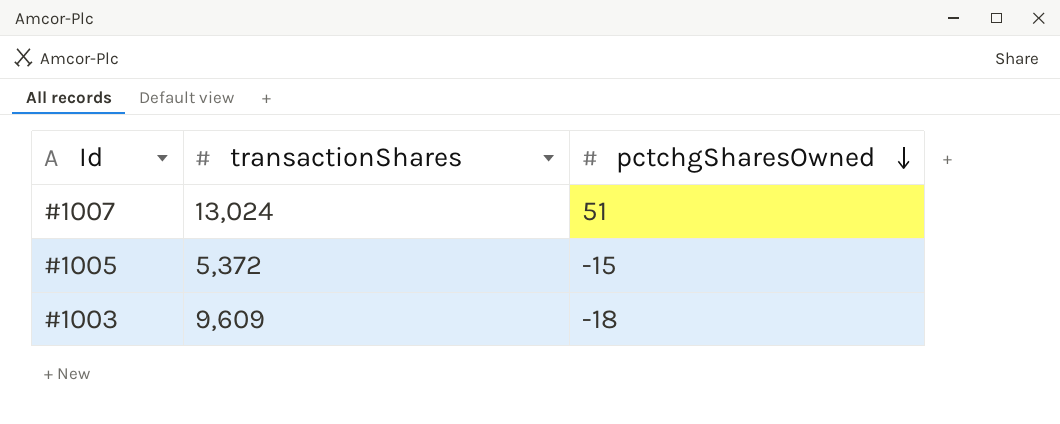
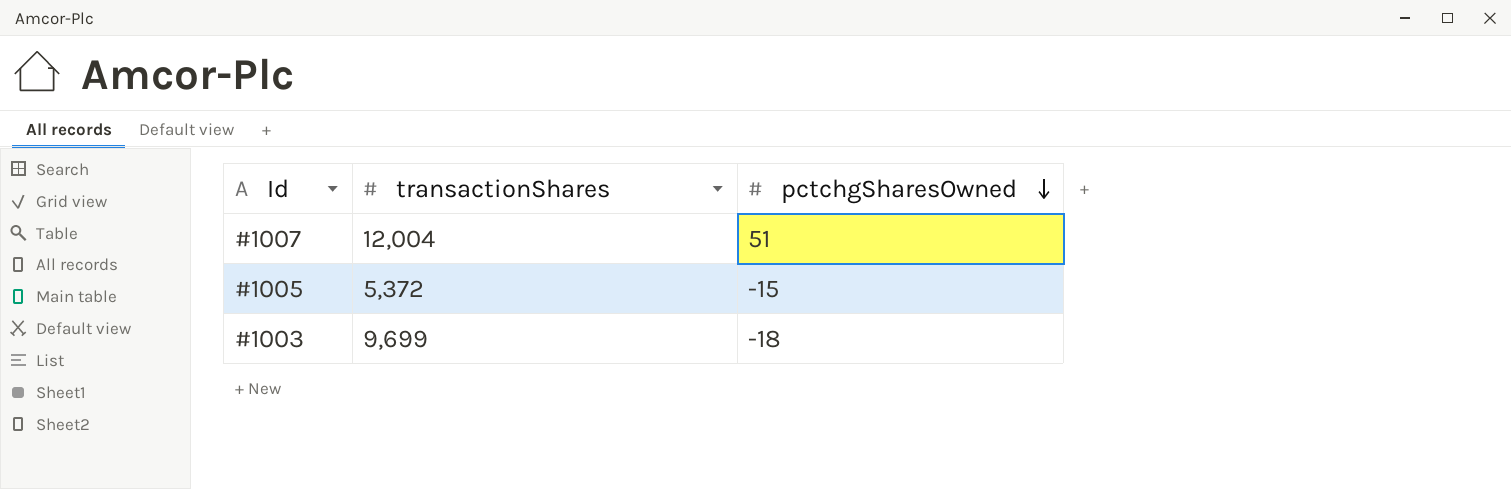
#1007 | transactionShares: 13,024 -> 12,004
#1003 | transactionShares: 9,609 -> 9,699

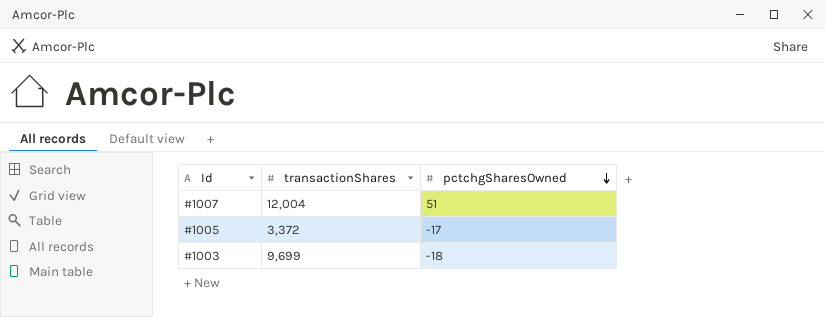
#1005 | transactionShares: 5,372 -> 3,372
#1005 | pctchgSharesOwned: -15 -> -17

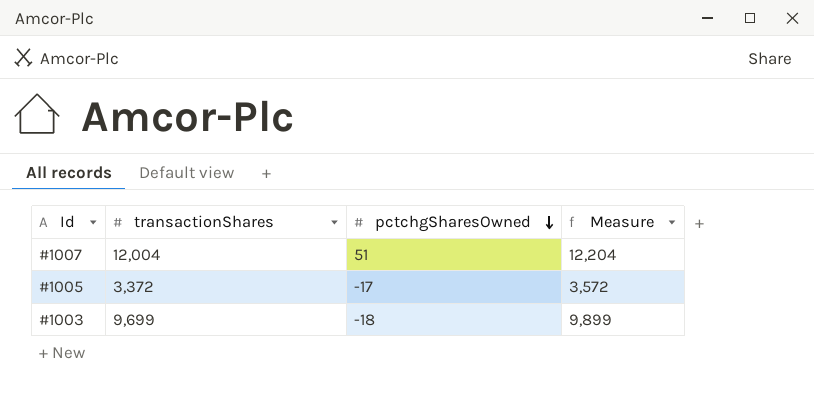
column Measure | formula: none -> [transactionShares] + 200

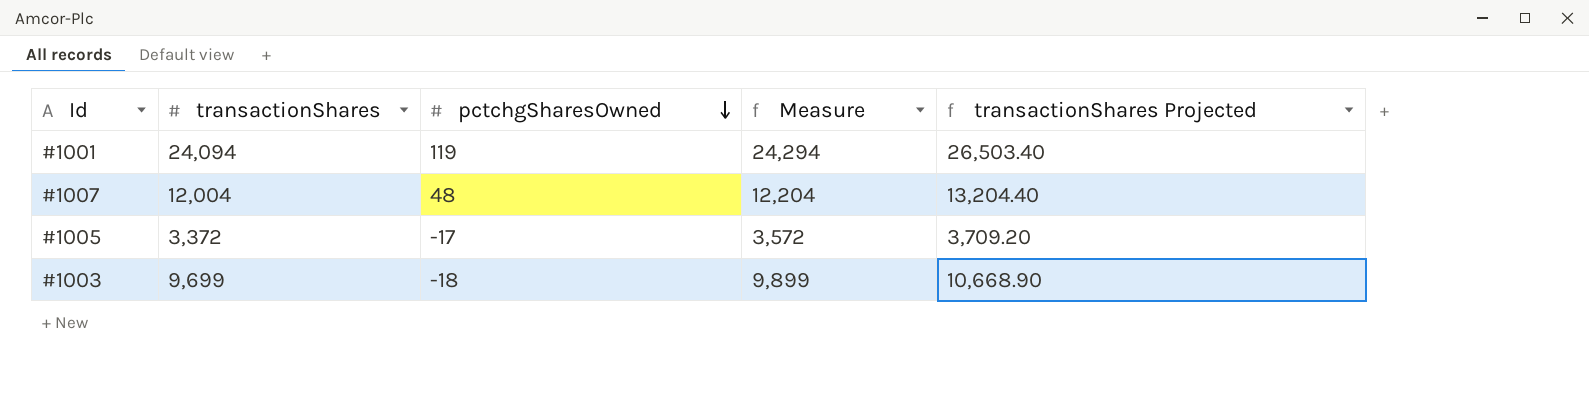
column transactionShares Projected | formula: none -> [transactionShares] * 1.1
row #1001: none -> 24,094 | 119 | 24,294 | 26,503.40
#1007 | pctchgSharesOwned: 51 -> 48

